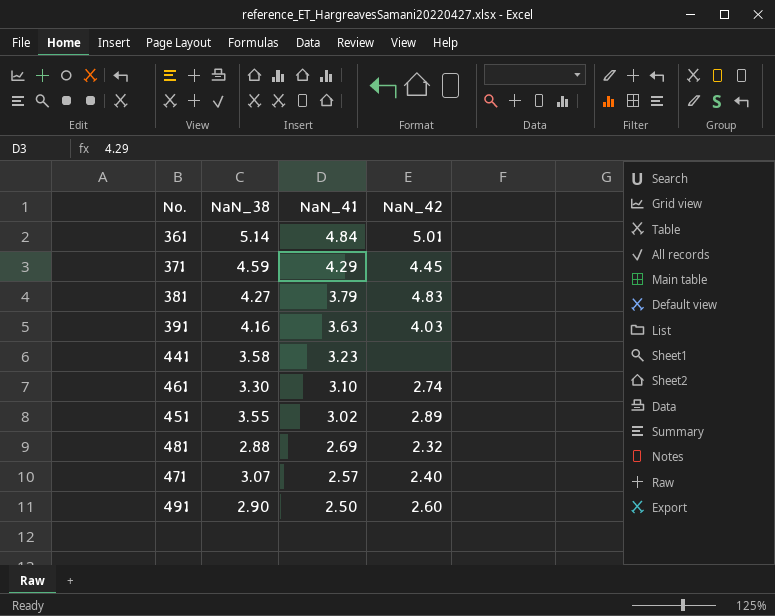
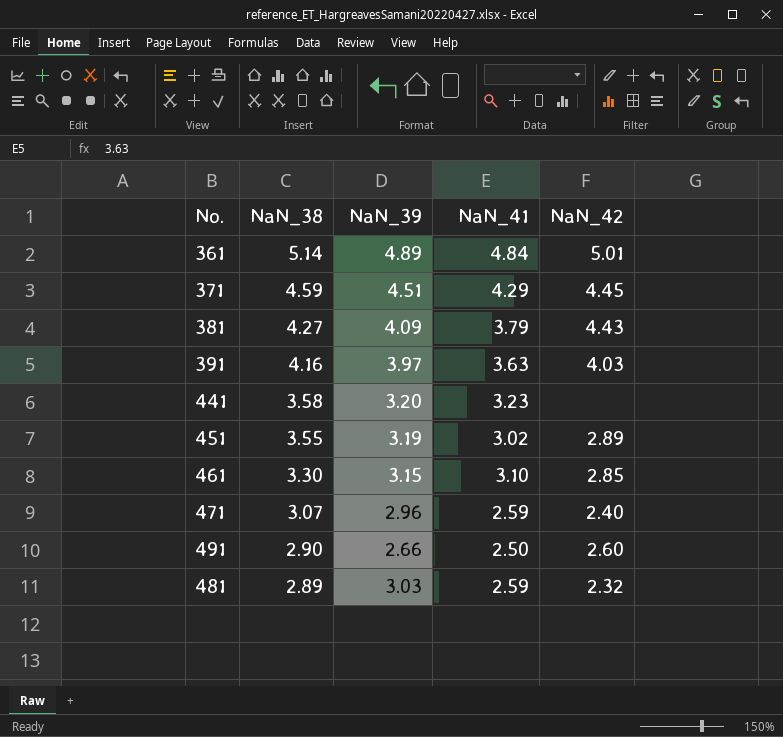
row order: NaN_41 descending -> NaN_38 descending
column NaN_39 | position: none -> 3
381 | NaN_42: 4.83 -> 4.43
461 | NaN_42: 2.74 -> 2.85
471 | NaN_41: 2.57 -> 2.59
481 | NaN_38: 2.88 -> 2.89
481 | NaN_41: 2.69 -> 2.59

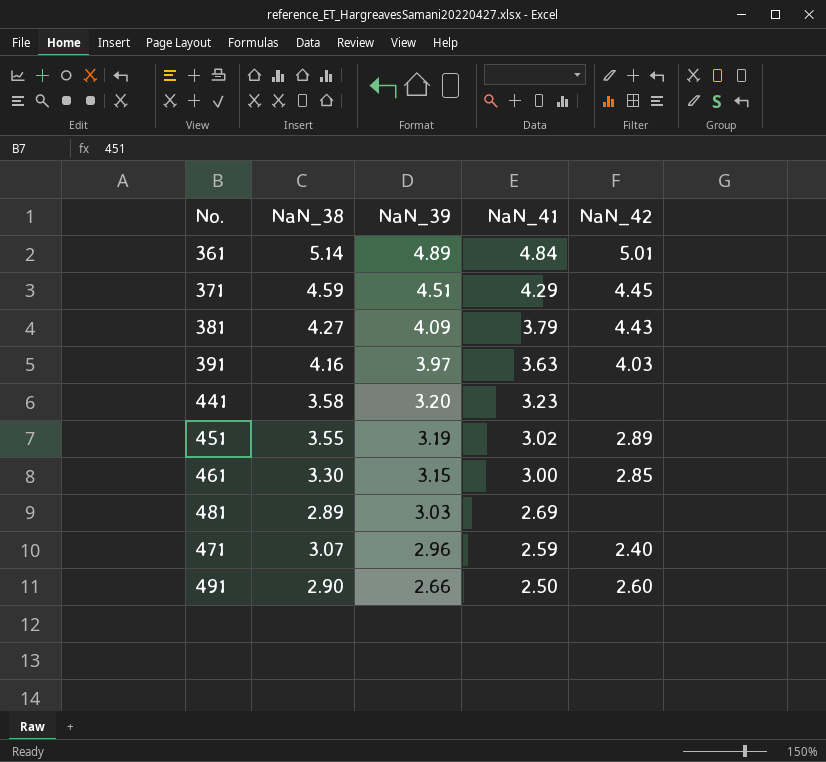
row order: NaN_38 descending -> NaN_39 descending
461 | NaN_41: 3.10 -> 3.00
481 | NaN_41: 2.59 -> 2.69
481 | NaN_42: 2.32 -> none

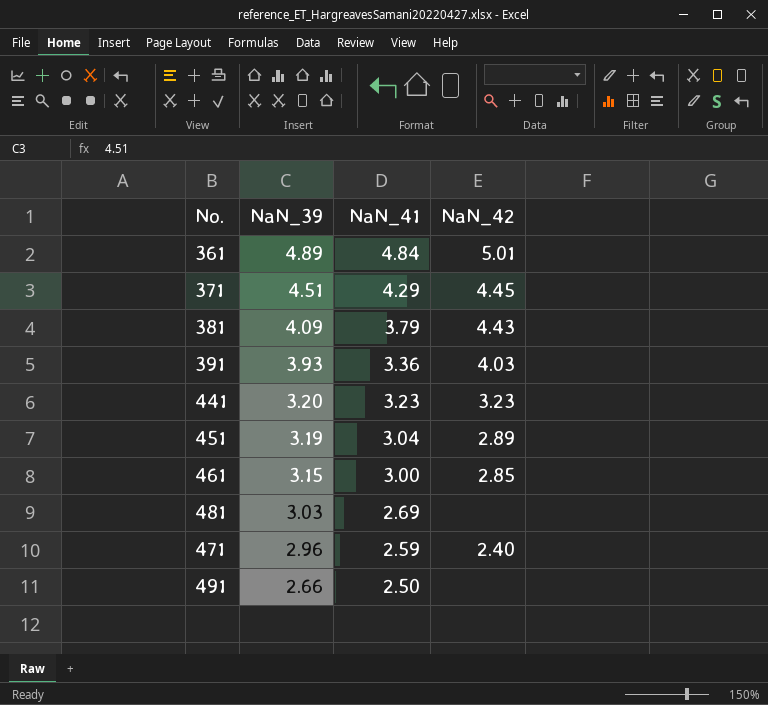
column NaN_38 | position: 2 -> none
391 | NaN_39: 3.97 -> 3.93
391 | NaN_41: 3.63 -> 3.36
441 | NaN_42: none -> 3.23
451 | NaN_41: 3.02 -> 3.04
491 | NaN_42: 2.60 -> none

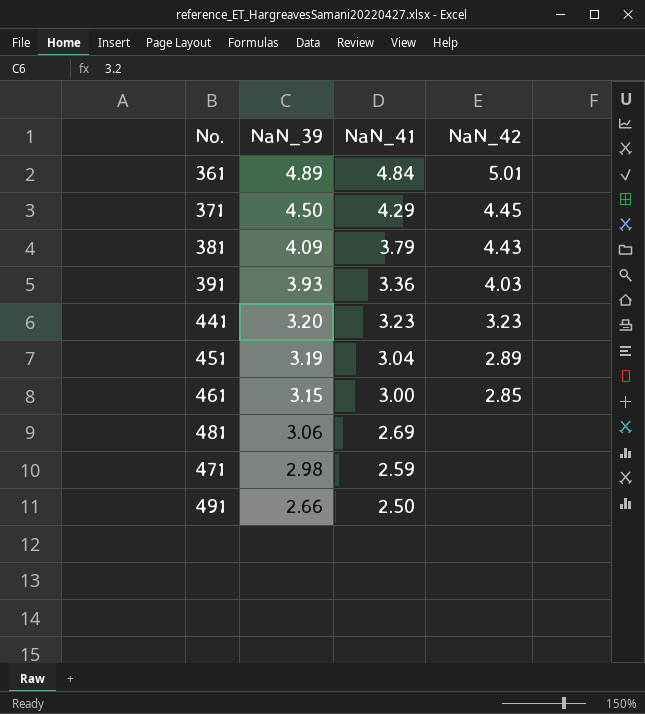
371 | NaN_39: 4.51 -> 4.50
481 | NaN_39: 3.03 -> 3.06
471 | NaN_39: 2.96 -> 2.98
471 | NaN_42: 2.40 -> none

